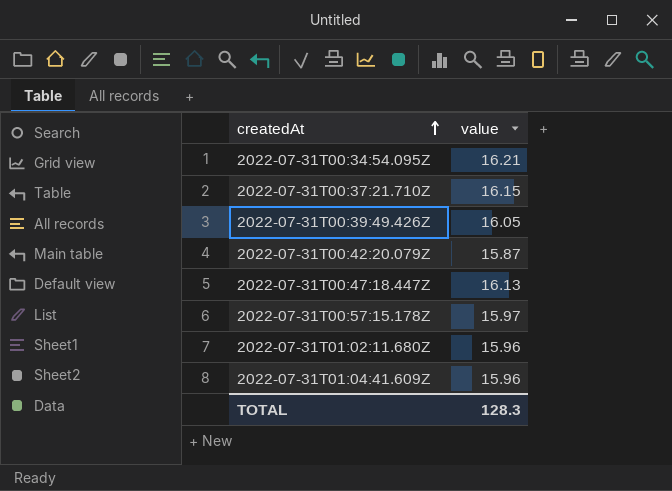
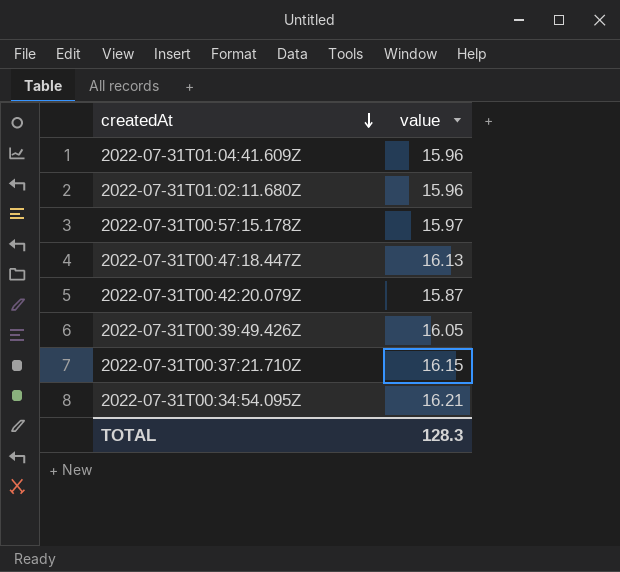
row order: createdAt ascending -> createdAt descending

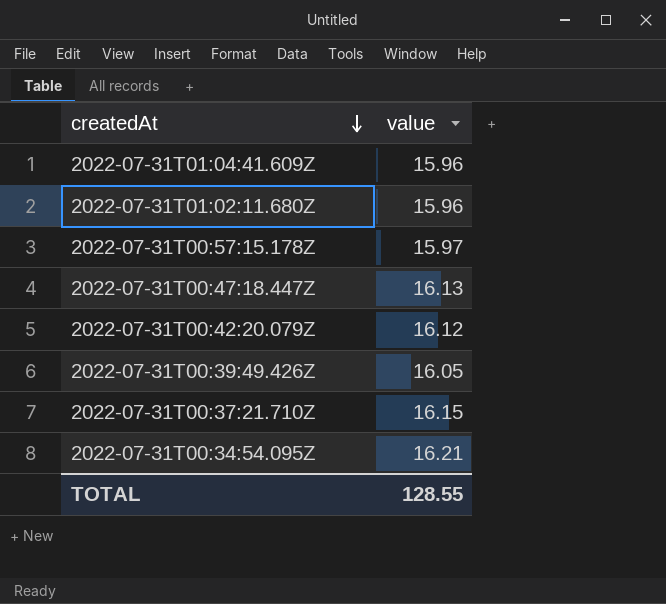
2022-07-31T00:42:20.079Z | value: 15.87 -> 16.12
TOTAL | value: 128.3 -> 128.55

